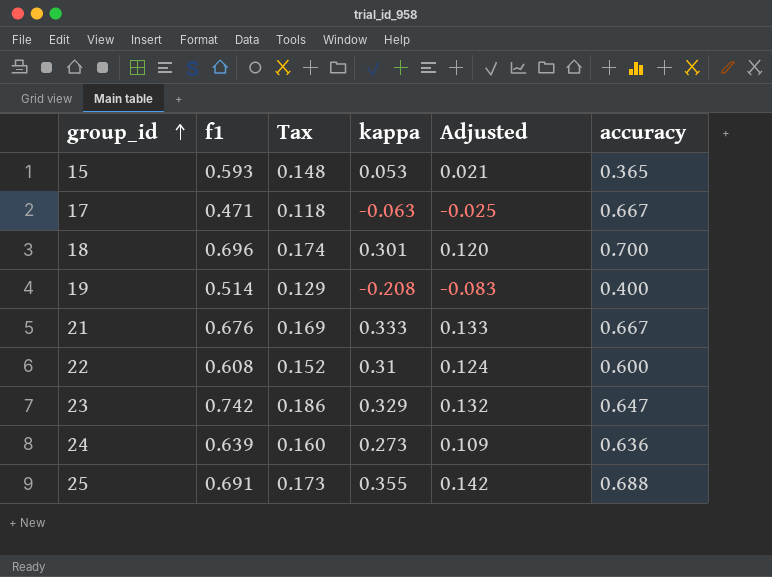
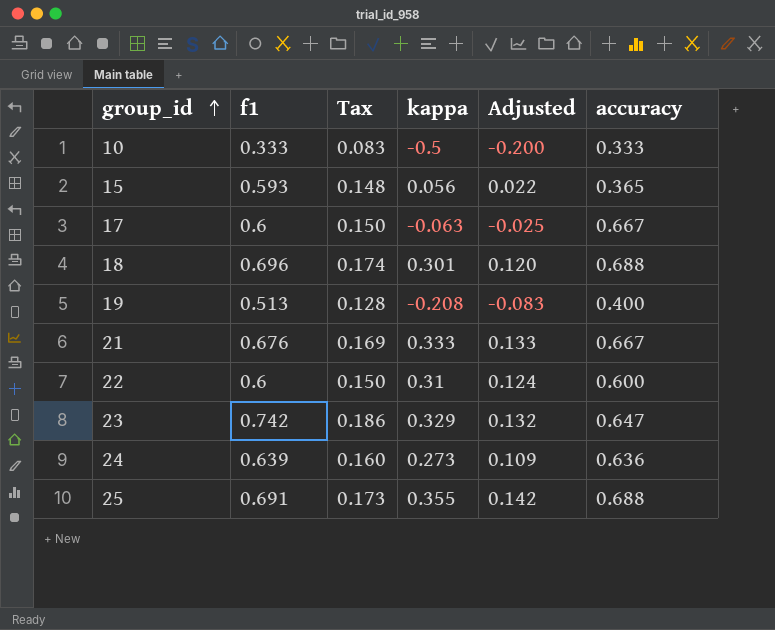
row 10: none -> 0.333 | 0.083 | -0.5 | -0.200 | 0.333
15 | kappa: 0.053 -> 0.056
15 | Adjusted: 0.021 -> 0.022
17 | f1: 0.471 -> 0.6
17 | Tax: 0.118 -> 0.150
18 | accuracy: 0.700 -> 0.688
19 | f1: 0.514 -> 0.513
19 | Tax: 0.129 -> 0.128
22 | f1: 0.608 -> 0.6
22 | Tax: 0.152 -> 0.150

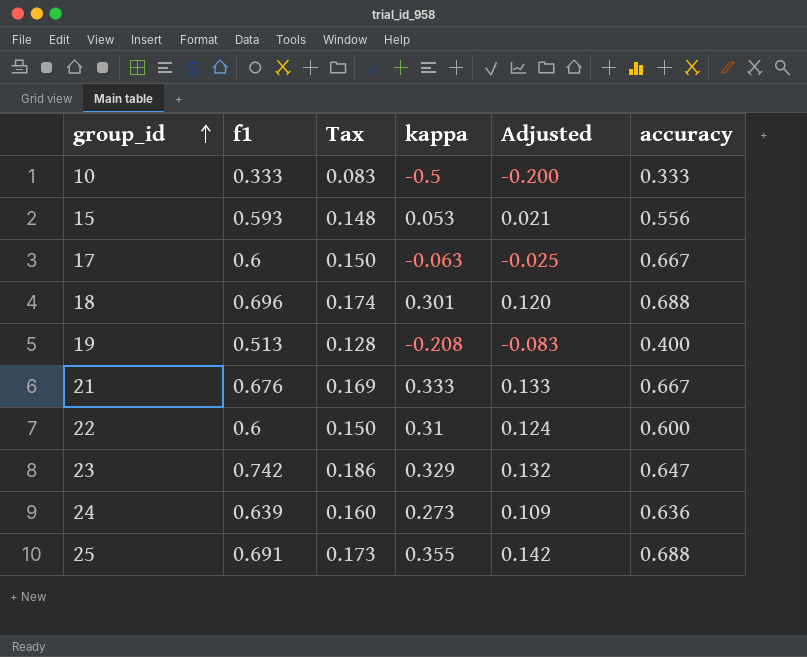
15 | kappa: 0.056 -> 0.053
15 | Adjusted: 0.022 -> 0.021
15 | accuracy: 0.365 -> 0.556

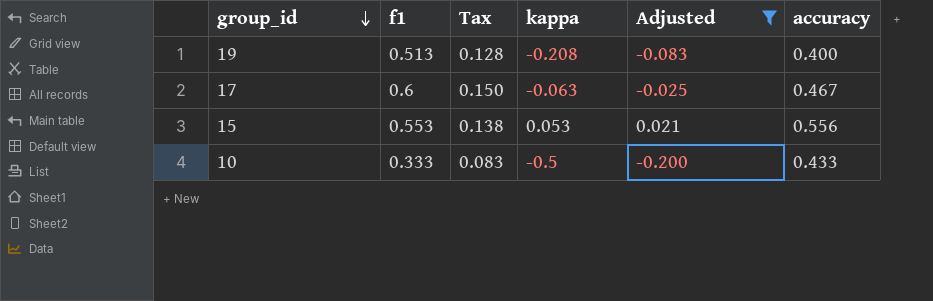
filter: none -> Adjusted <= 0.021
row order: group_id ascending -> group_id descending
17 | accuracy: 0.667 -> 0.467
15 | f1: 0.593 -> 0.553
15 | Tax: 0.148 -> 0.138
10 | accuracy: 0.333 -> 0.433

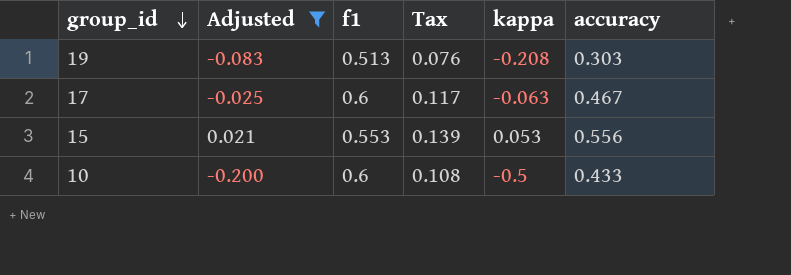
column Adjusted | position: 5 -> 2
column Tax | formula: [f1] * 0.25 -> [accuracy] * 0.25
19 | accuracy: 0.400 -> 0.303
10 | f1: 0.333 -> 0.6

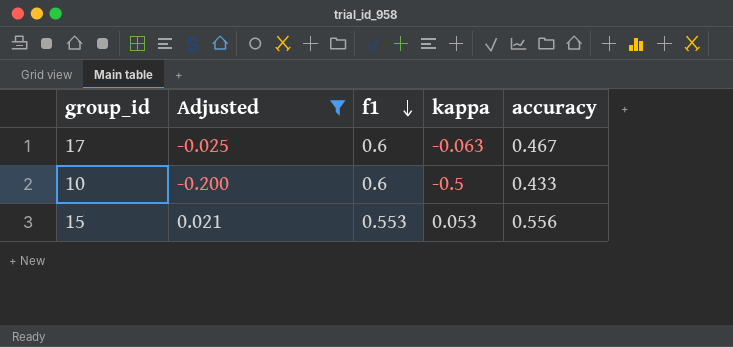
row order: group_id descending -> f1 descending
column Tax | formula: [accuracy] * 0.25 -> none
row 19: -0.083 | 0.513 | 0.076 | -0.208 | 0.303 -> none

